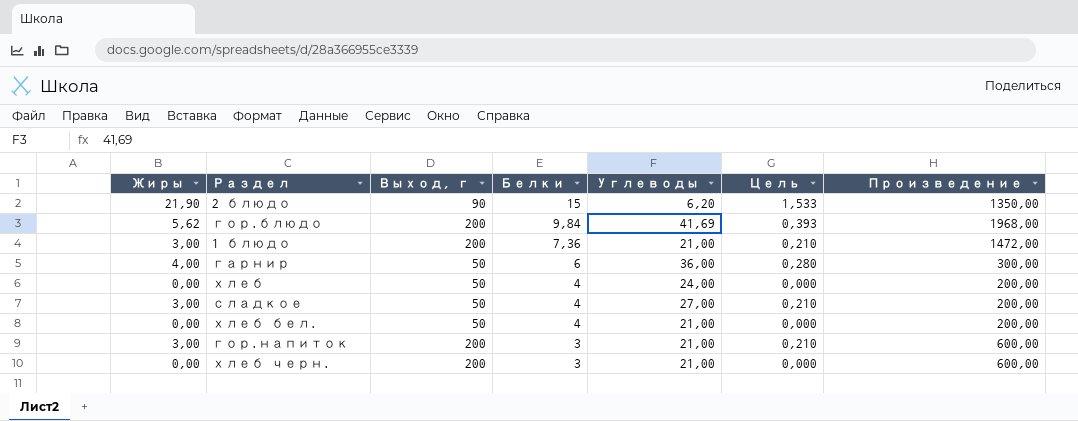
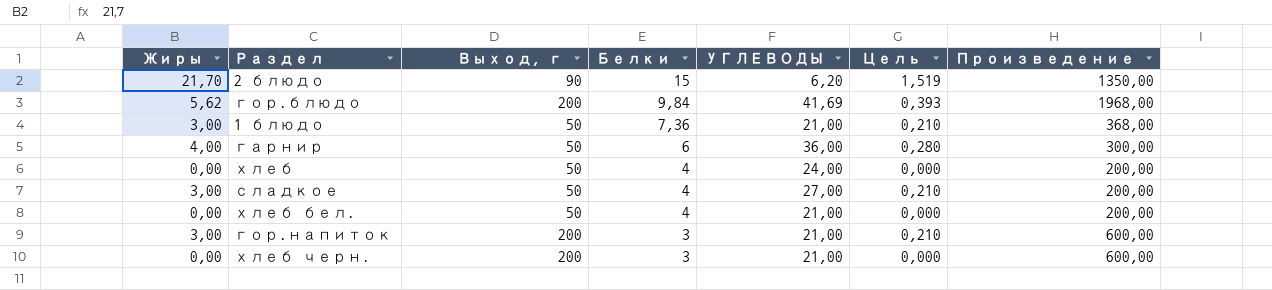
column name: Углеводы -> УГЛЕВОДЫ
2 блюдо | Жиры: 21,90 -> 21,70
2 блюдо | Цель: 1,533 -> 1,519
1 блюдо | Выход, г: 200 -> 50
1 блюдо | Произведение: 1472,00 -> 368,00

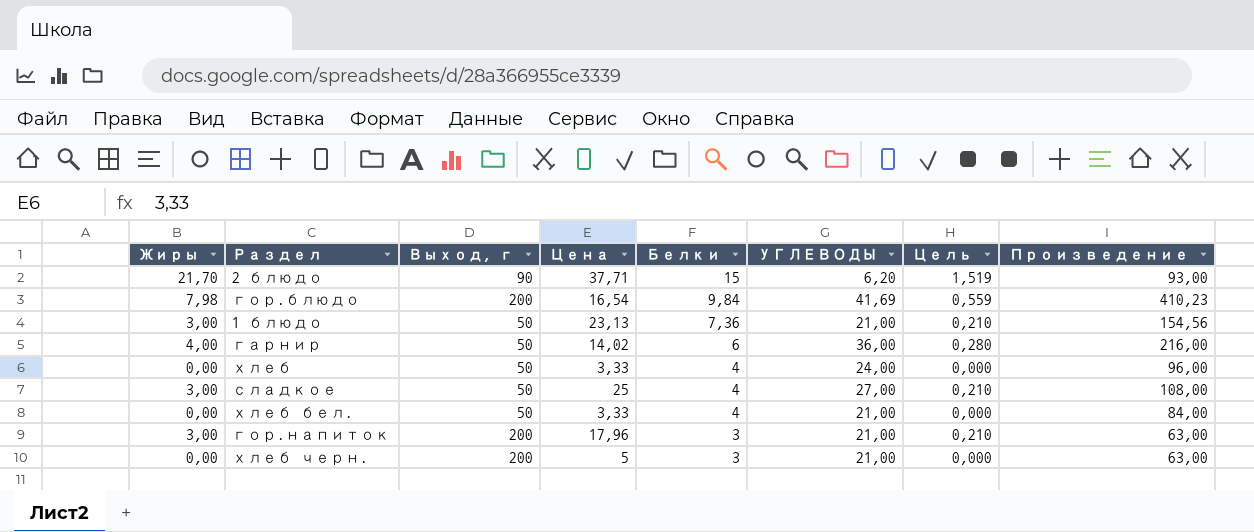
column Цена | position: none -> 4
column Произведение | formula: [Выход, г] * [Белки] -> [Белки] * [УГЛЕВОДЫ]
гор.блюдо | Жиры: 5,62 -> 7,98
гор.блюдо | Цель: 0,393 -> 0,559

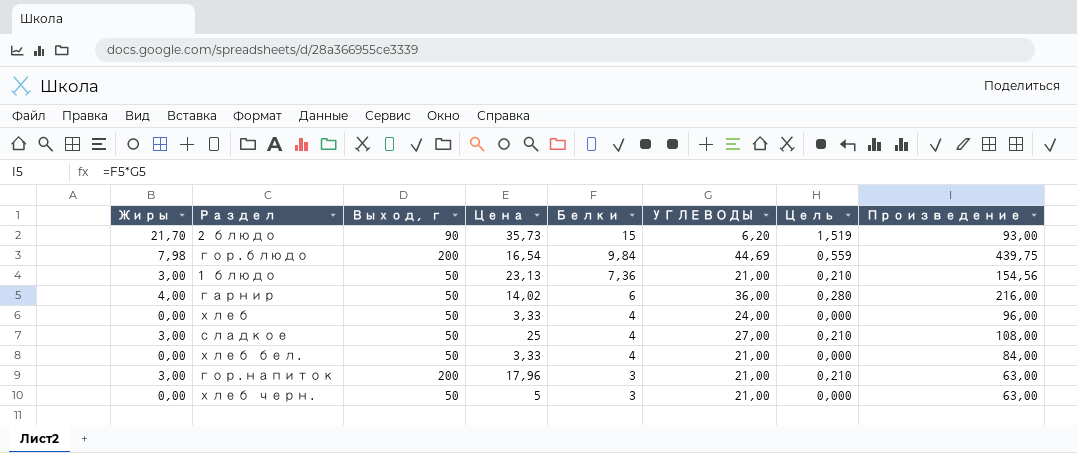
2 блюдо | Цена: 37,71 -> 35,73
гор.блюдо | УГЛЕВОДЫ: 41,69 -> 44,69
гор.блюдо | Произведение: 410,23 -> 439,75
хлеб черн. | Выход, г: 200 -> 50

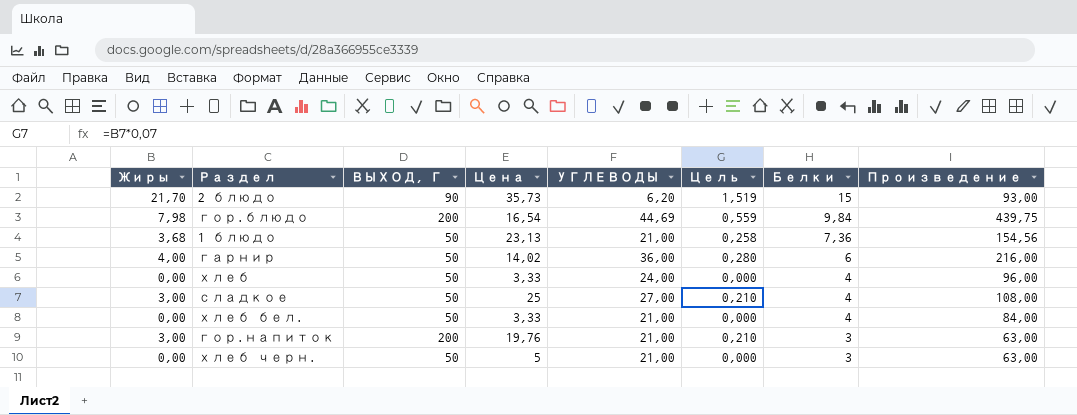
column name: Выход, г -> ВЫХОД, Г
column Белки | position: 5 -> 7
1 блюдо | Жиры: 3,00 -> 3,68
1 блюдо | Цель: 0,210 -> 0,258
гор.напиток | Цена: 17,96 -> 19,76

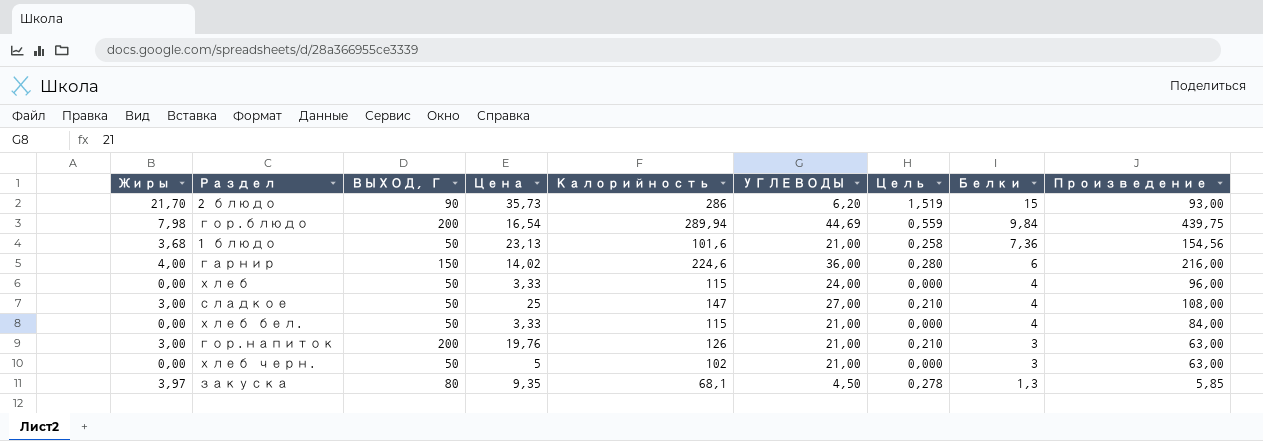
column Калорийность | position: none -> 5
гарнир | ВЫХОД, Г: 50 -> 150
row закуска: none -> 3,97 | 80 | 9,35 | 68,1 | 4,50 | 0,278 | 1,3 | 5,85

